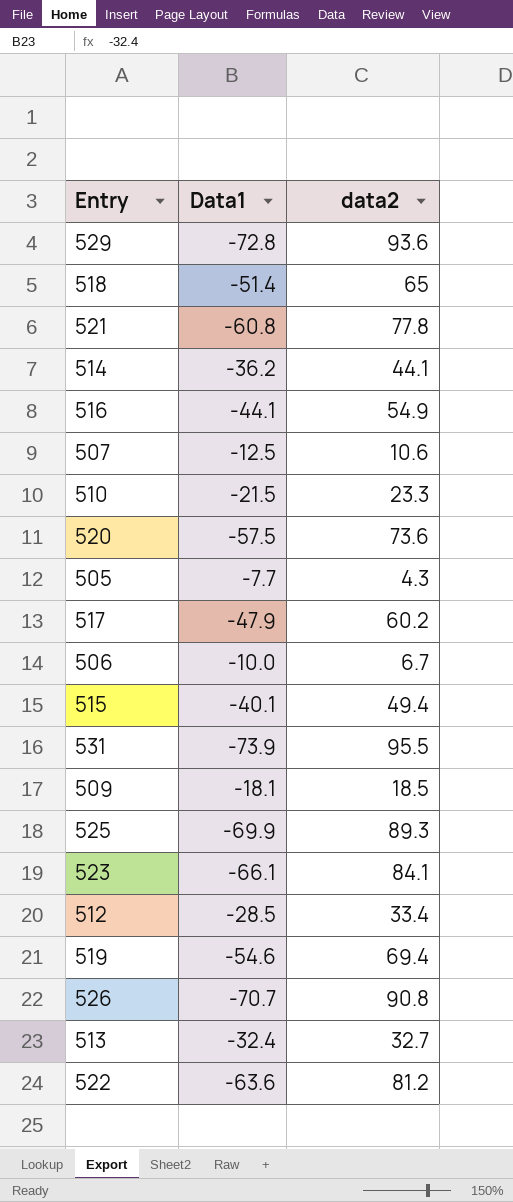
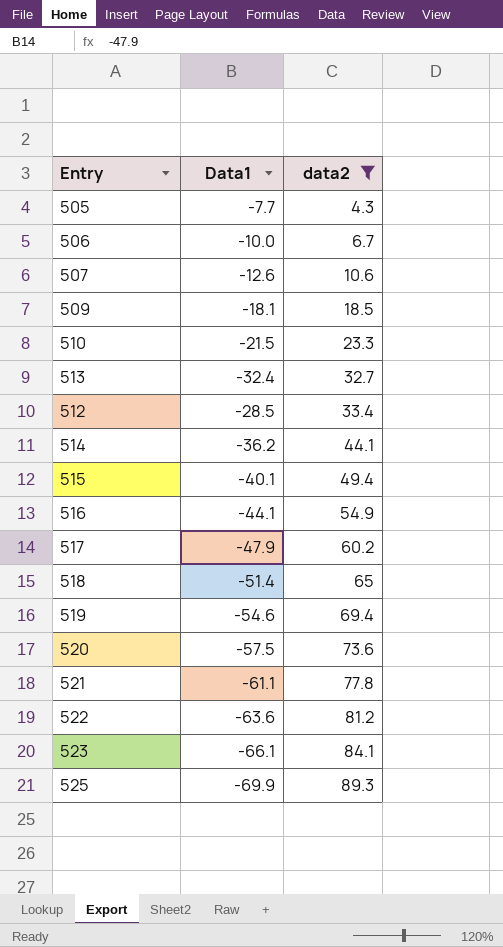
filter: none -> data2 <= 89.3
row order: none -> data2 ascending
507 | Data1: -12.5 -> -12.6
521 | Data1: -60.8 -> -61.1

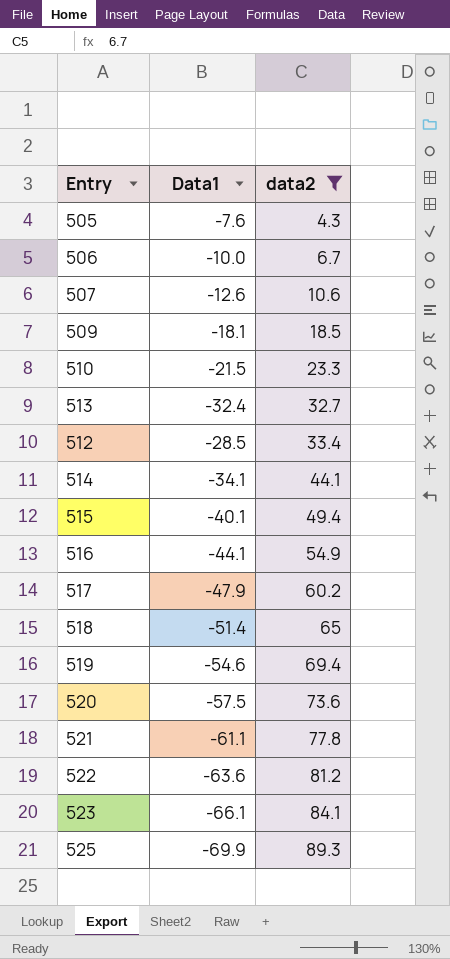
505 | Data1: -7.7 -> -7.6
514 | Data1: -36.2 -> -34.1

